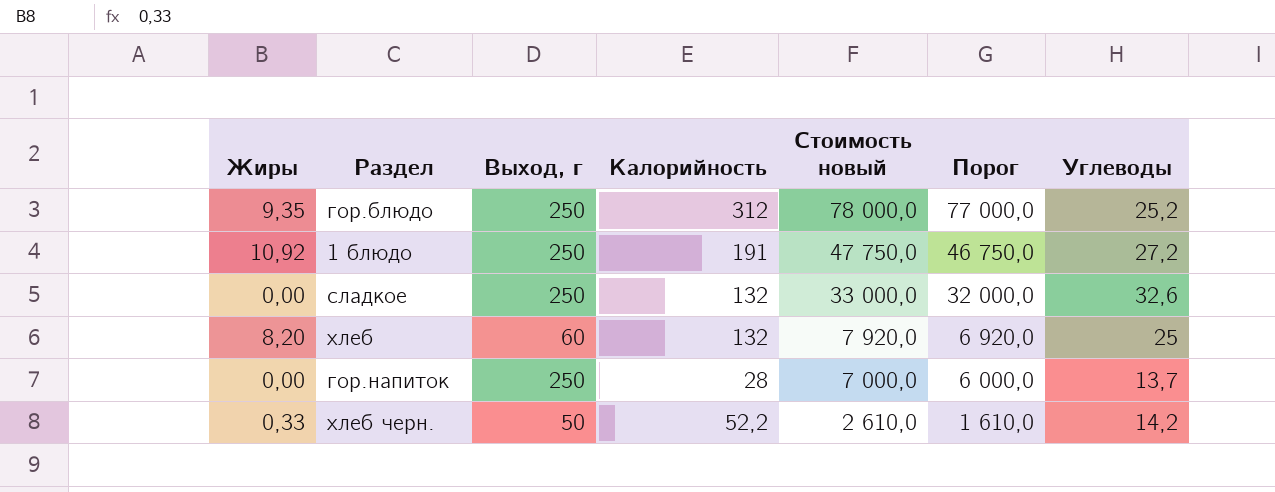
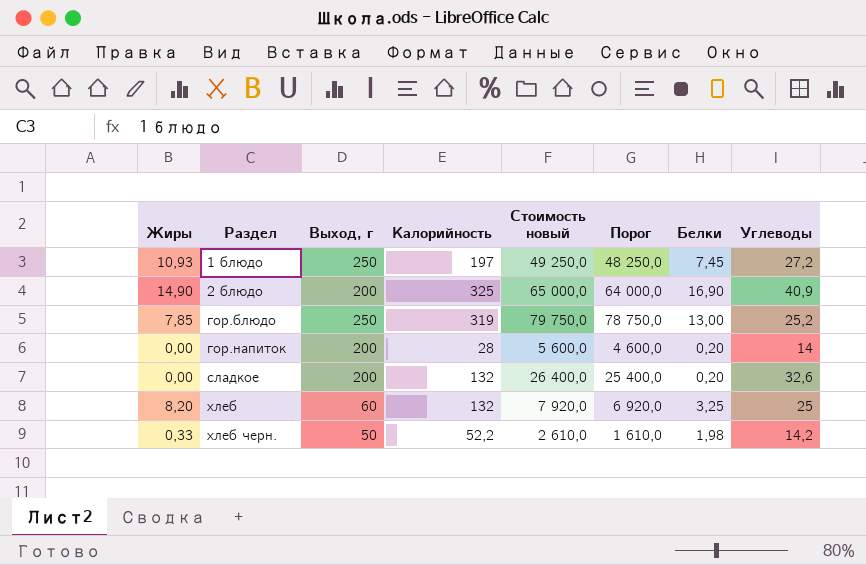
row order: Стоимость новый descending -> Раздел ascending
column Белки | position: none -> 7
1 блюдо | Жиры: 10,92 -> 10,93
1 блюдо | Калорийность: 191 -> 197
1 блюдо | Стоимость новый: 47 750,0 -> 49 250,0
1 блюдо | Порог: 46 750,0 -> 48 250,0
row 2 блюдо: none -> 14,90 | 200 | 325 | 65 000,0 | 64 000,0 | 16,90 | 40,9
гор.блюдо | Жиры: 9,35 -> 7,85
гор.блюдо | Калорийность: 312 -> 319
гор.блюдо | Стоимость новый: 78 000,0 -> 79 750,0
гор.блюдо | Порог: 77 000,0 -> 78 750,0
гор.напиток | Выход, г: 250 -> 200
гор.напиток | Стоимость новый: 7 000,0 -> 5 600,0
гор.напиток | Порог: 6 000,0 -> 4 600,0
гор.напиток | Углеводы: 13,7 -> 14
сладкое | Выход, г: 250 -> 200
сладкое | Стоимость новый: 33 000,0 -> 26 400,0
сладкое | Порог: 32 000,0 -> 25 400,0

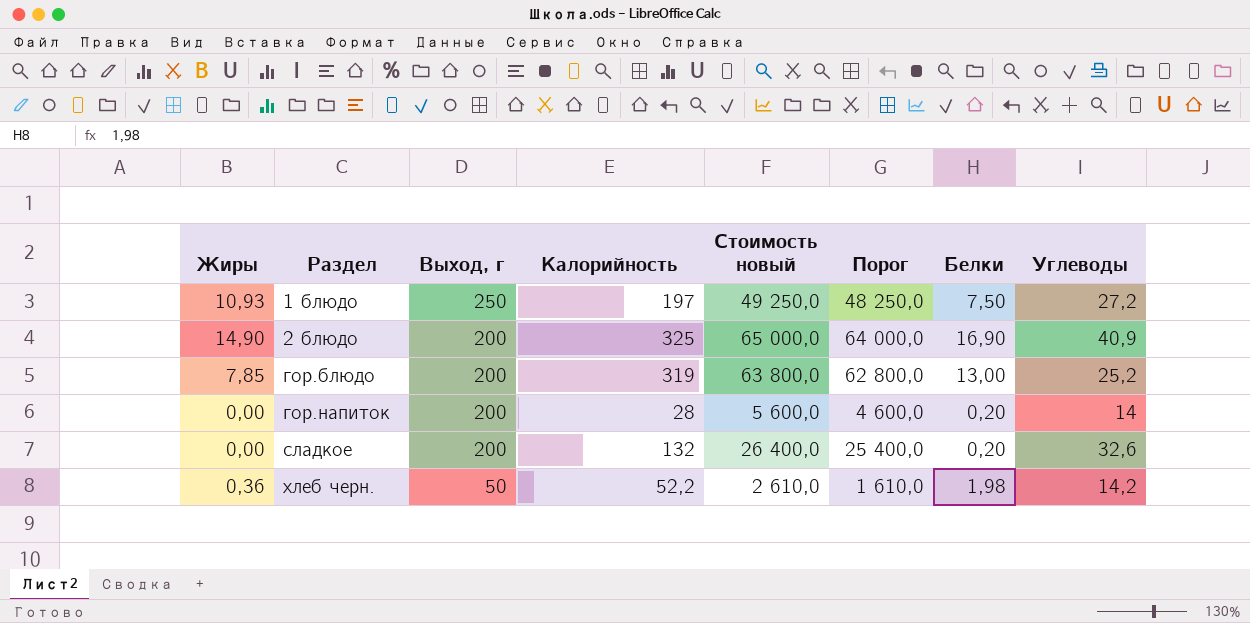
row хлеб: 8,20 | 60 | 132 | 7 920,0 | 6 920,0 | 3,25 | 25 -> none
1 блюдо | Белки: 7,45 -> 7,50
гор.блюдо | Выход, г: 250 -> 200
гор.блюдо | Стоимость новый: 79 750,0 -> 63 800,0
гор.блюдо | Порог: 78 750,0 -> 62 800,0
хлеб черн. | Жиры: 0,33 -> 0,36

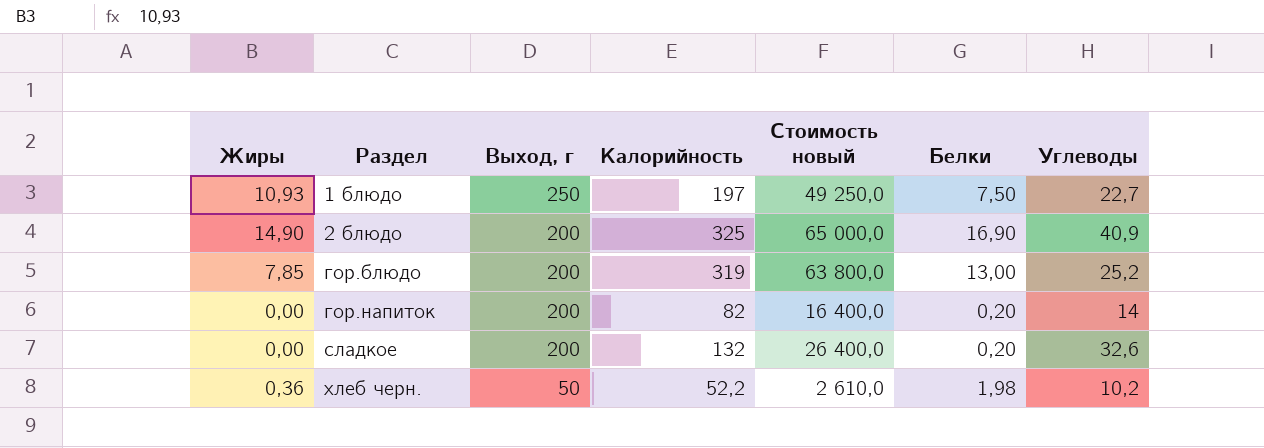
column Порог | formula: [Стоимость новый] - 1000 -> none
1 блюдо | Углеводы: 27,2 -> 22,7
гор.напиток | Калорийность: 28 -> 82
гор.напиток | Стоимость новый: 5 600,0 -> 16 400,0
хлеб черн. | Углеводы: 14,2 -> 10,2

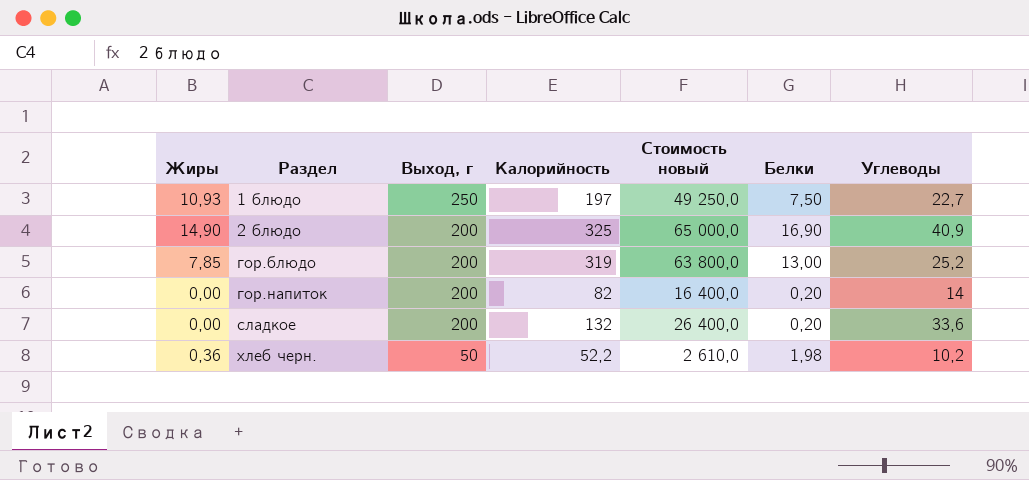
сладкое | Углеводы: 32,6 -> 33,6

